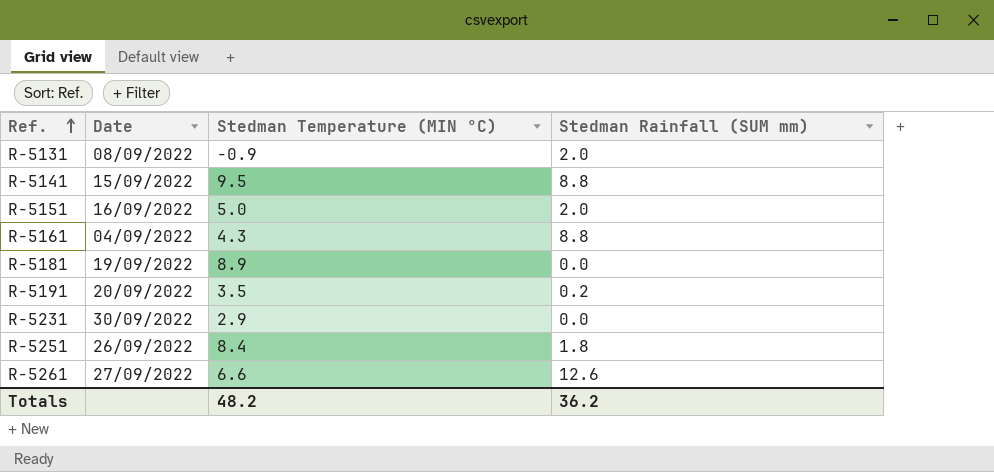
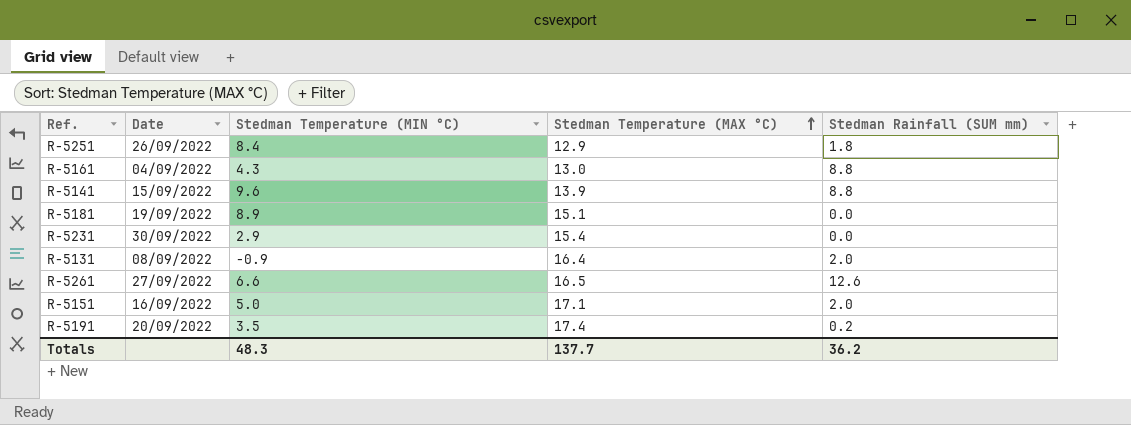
row order: Ref. ascending -> Stedman Temperature (MAX °C) ascending
column Stedman Temperature (MAX °C) | position: none -> 4
R-5141 | Stedman Temperature (MIN °C): 9.5 -> 9.6
Totals | Stedman Temperature (MIN °C): 48.2 -> 48.3

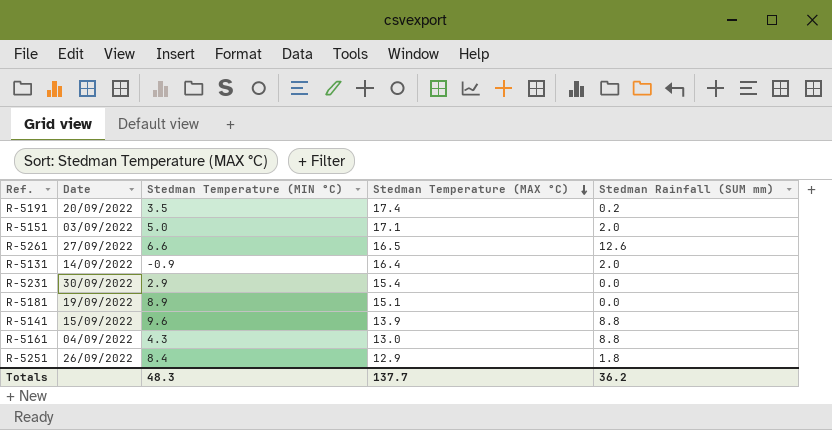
row order: Stedman Temperature (MAX °C) ascending -> Stedman Temperature (MAX °C) descending
R-5151 | Date: 16/09/2022 -> 03/09/2022
R-5131 | Date: 08/09/2022 -> 14/09/2022

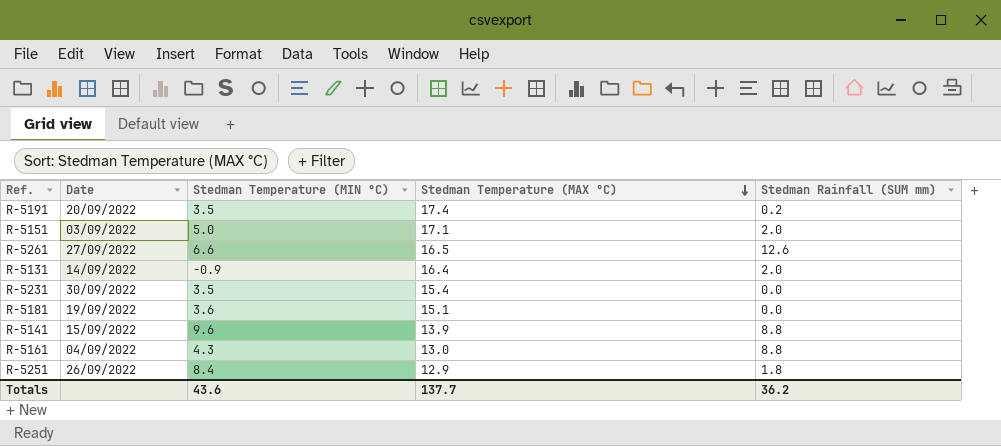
R-5231 | Stedman Temperature (MIN °C): 2.9 -> 3.5
R-5181 | Stedman Temperature (MIN °C): 8.9 -> 3.6
Totals | Stedman Temperature (MIN °C): 48.3 -> 43.6

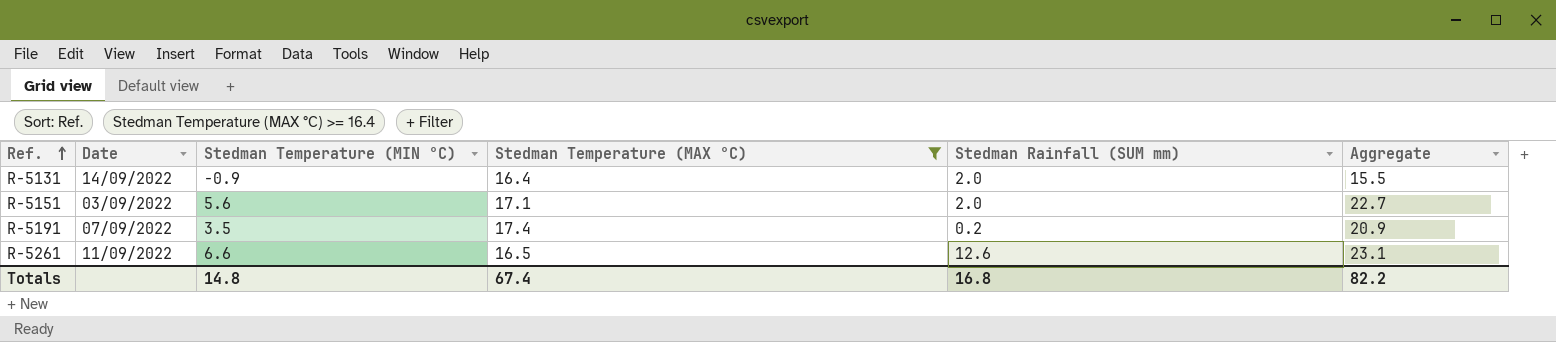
filter: none -> Stedman Temperature (MAX °C) >= 16.4
row order: Stedman Temperature (MAX °C) descending -> Ref. ascending
column Aggregate | formula: none -> [Stedman Temperature (MIN °C)] + [Stedman Temperature (MAX °C)]
R-5151 | Stedman Temperature (MIN °C): 5.0 -> 5.6
R-5191 | Date: 20/09/2022 -> 07/09/2022
R-5261 | Date: 27/09/2022 -> 11/09/2022
Totals | Stedman Temperature (MIN °C): 43.6 -> 14.8
Totals | Stedman Temperature (MAX °C): 137.7 -> 67.4
Totals | Stedman Rainfall (SUM mm): 36.2 -> 16.8

